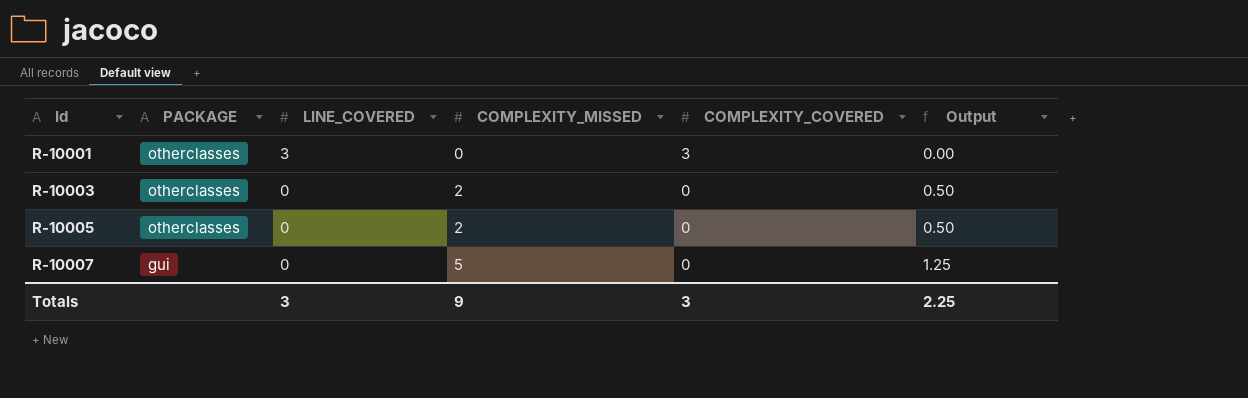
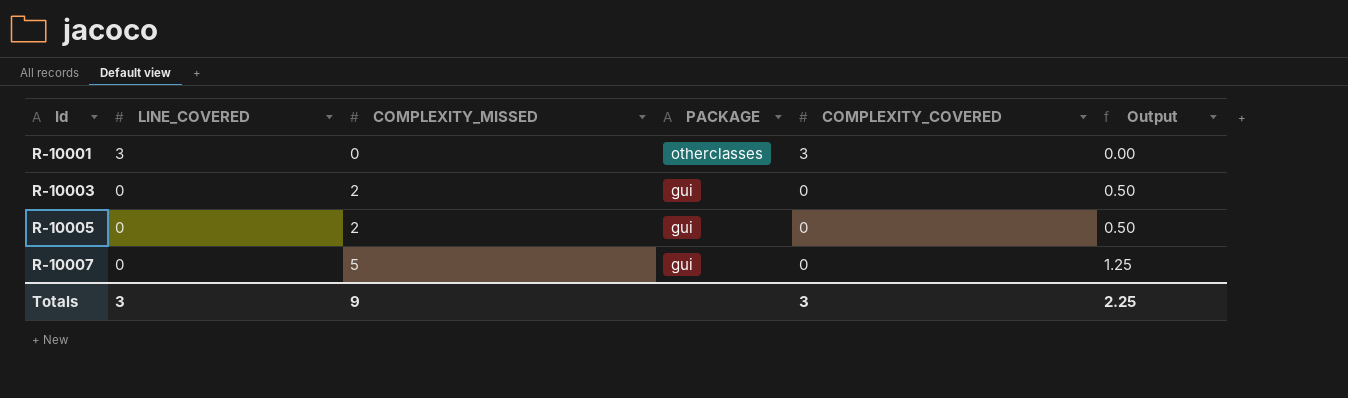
column PACKAGE | position: 2 -> 4
R-10003 | PACKAGE: otherclasses -> gui
R-10005 | PACKAGE: otherclasses -> gui

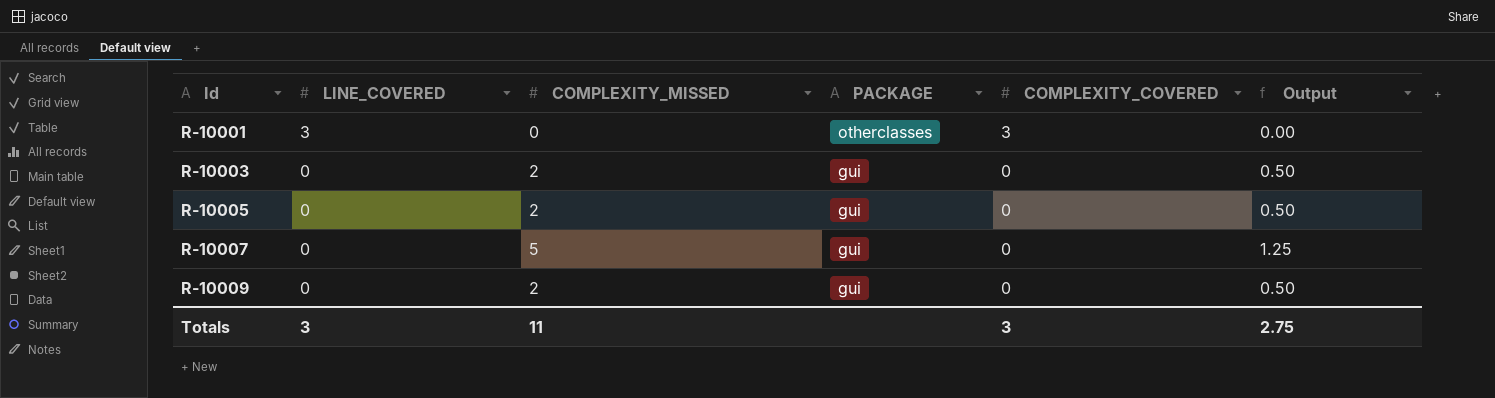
row R-10009: none -> 0 | 2 | gui | 0 | 0.50
Totals | COMPLEXITY_MISSED: 9 -> 11
Totals | Output: 2.25 -> 2.75

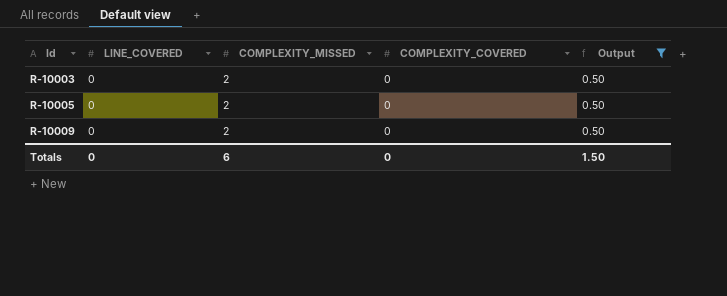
filter: none -> Output = 0.50
column PACKAGE | position: 4 -> none
Totals | LINE_COVERED: 3 -> 0
Totals | COMPLEXITY_MISSED: 11 -> 6
Totals | COMPLEXITY_COVERED: 3 -> 0
Totals | Output: 2.75 -> 1.50

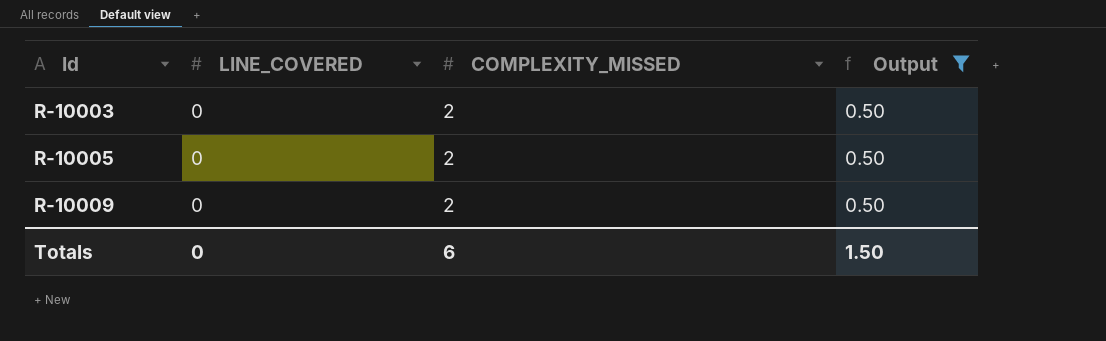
column COMPLEXITY_COVERED | position: 4 -> none

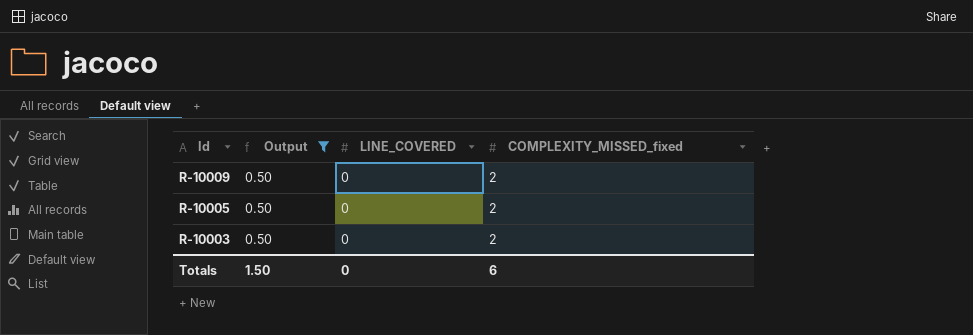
row order: Id ascending -> Id descending
column Output | position: 4 -> 2
column name: COMPLEXITY_MISSED -> COMPLEXITY_MISSED_fixed

